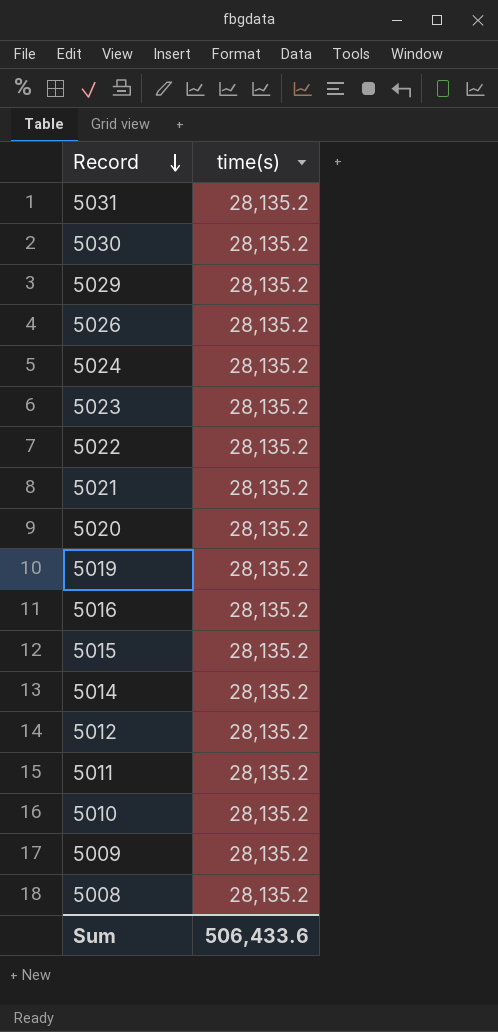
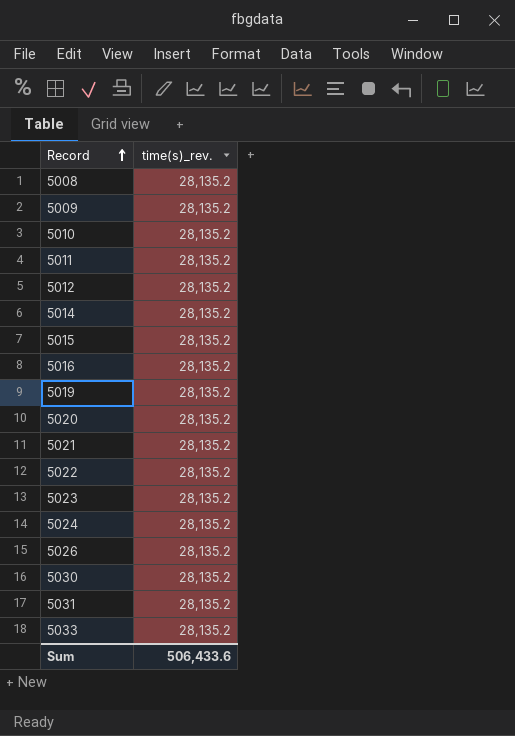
row order: Record descending -> Record ascending
column name: time(s) -> time(s)_rev.
row 5029: 28,135.2 -> none
row 5033: none -> 28,135.2

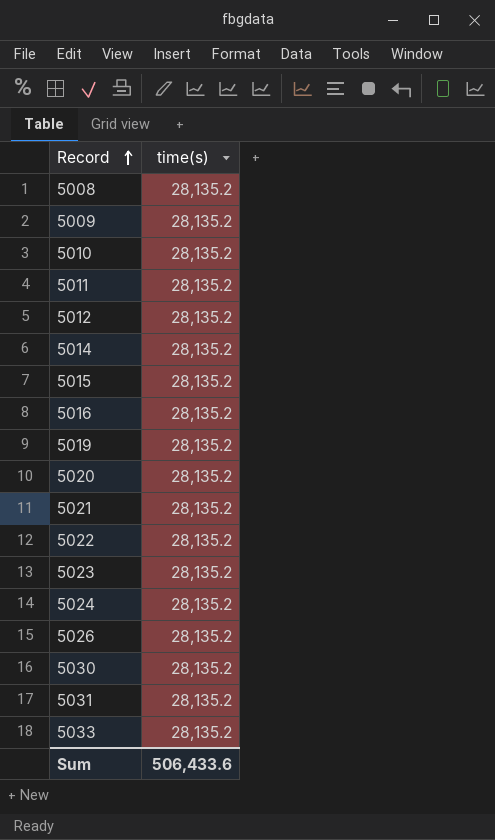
column name: time(s)_rev. -> time(s)

